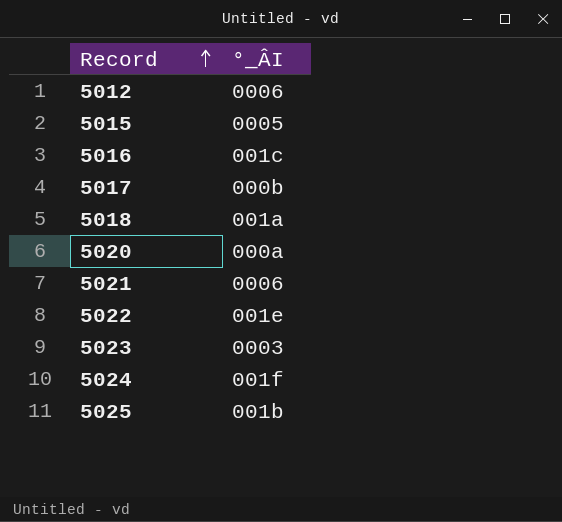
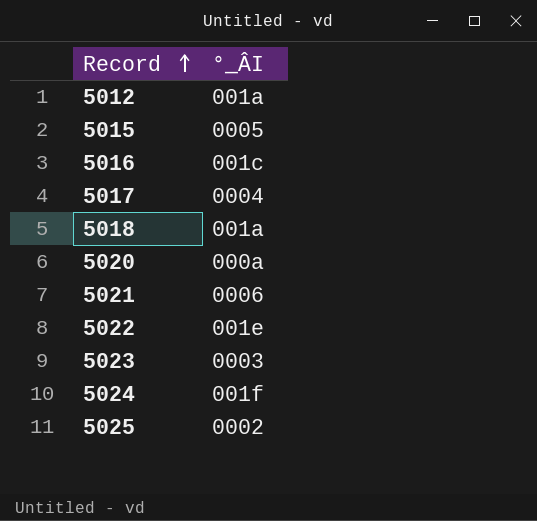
5012 | °_ÂI: 0006 -> 001a
5017 | °_ÂI: 000b -> 0004
5025 | °_ÂI: 001b -> 0002

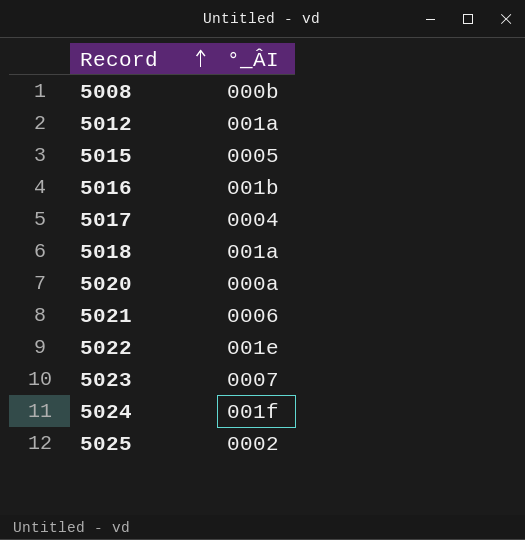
row 5008: none -> 000b
5016 | °_ÂI: 001c -> 001b
5023 | °_ÂI: 0003 -> 0007

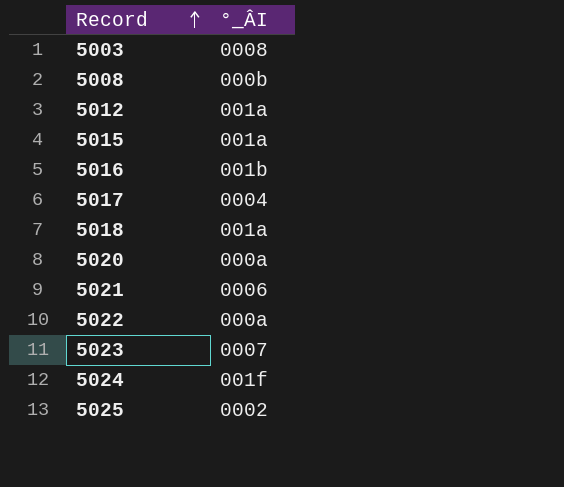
row 5003: none -> 0008
5015 | °_ÂI: 0005 -> 001a
5022 | °_ÂI: 001e -> 000a

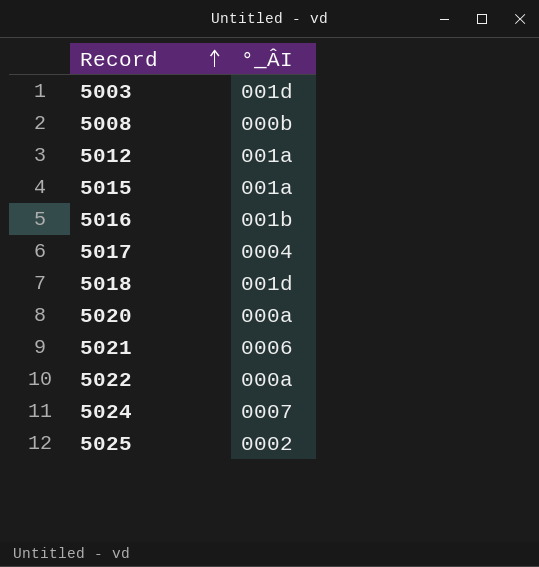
row 5023: 0007 -> none
5003 | °_ÂI: 0008 -> 001d
5018 | °_ÂI: 001a -> 001d
5024 | °_ÂI: 001f -> 0007

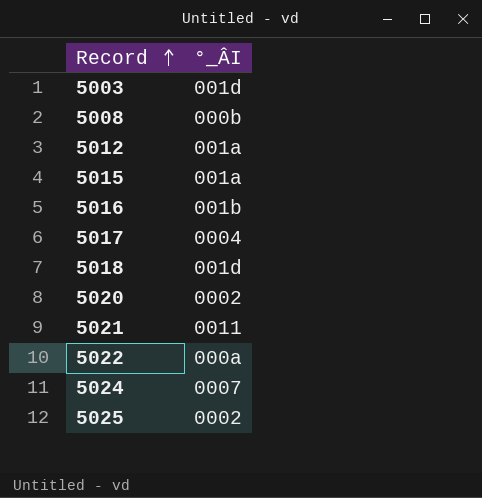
5020 | °_ÂI: 000a -> 0002
5021 | °_ÂI: 0006 -> 0011

